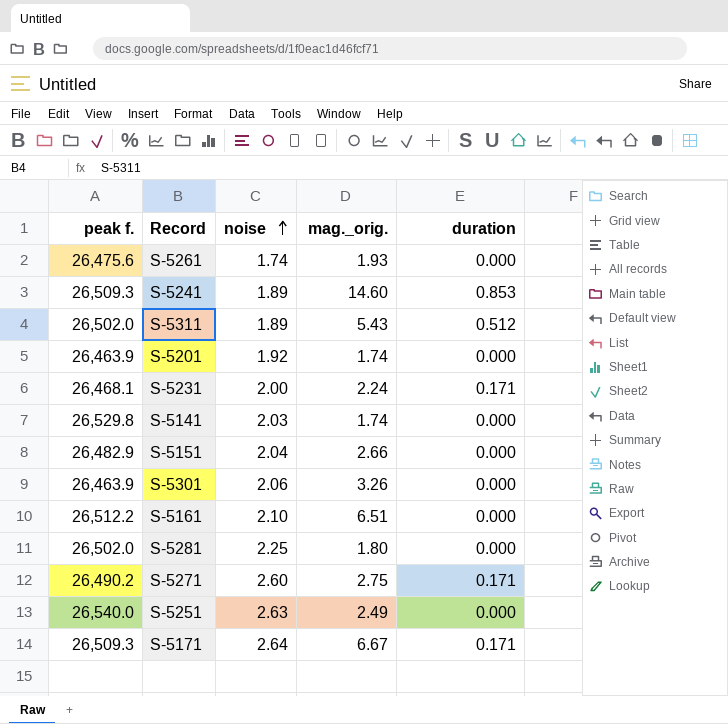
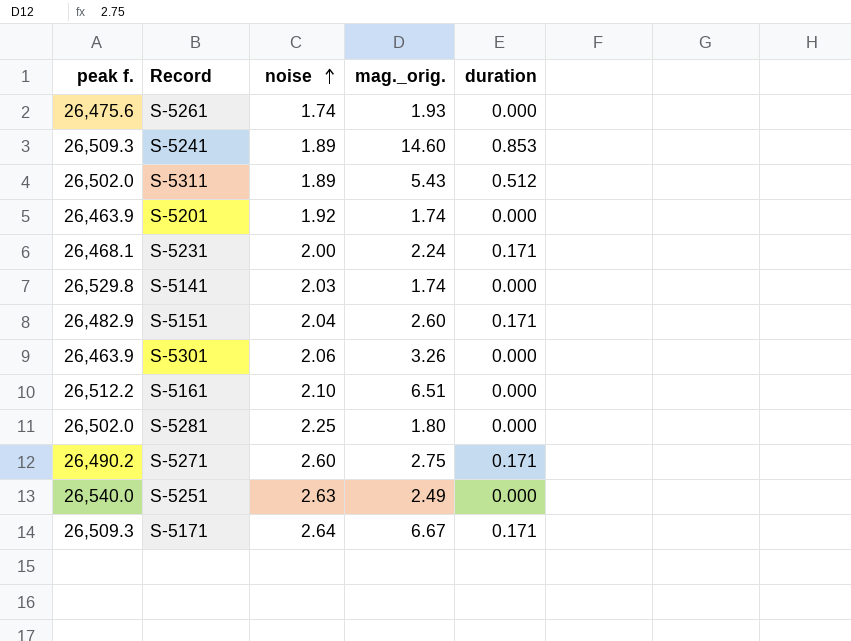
S-5151 | mag._orig.: 2.66 -> 2.60
S-5151 | duration: 0.000 -> 0.171

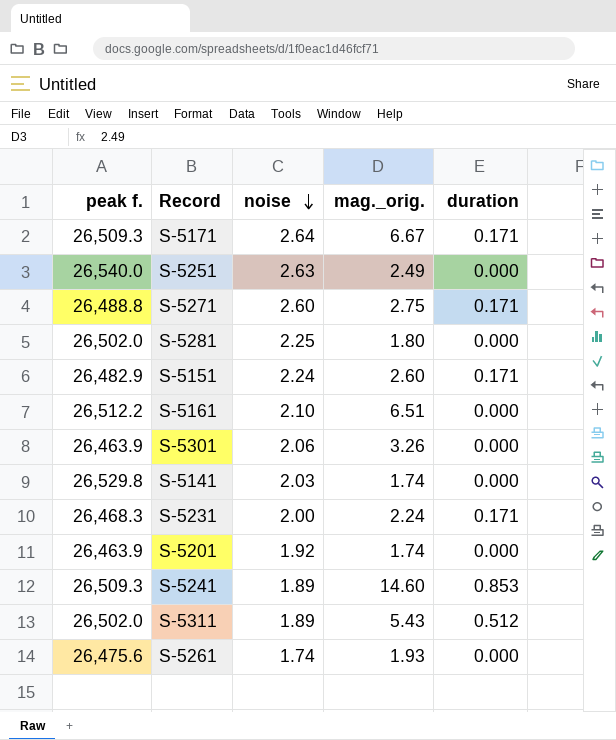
row order: noise ascending -> noise descending
S-5271 | peak f.: 26,490.2 -> 26,488.8
S-5151 | noise: 2.04 -> 2.24
S-5231 | peak f.: 26,468.1 -> 26,468.3

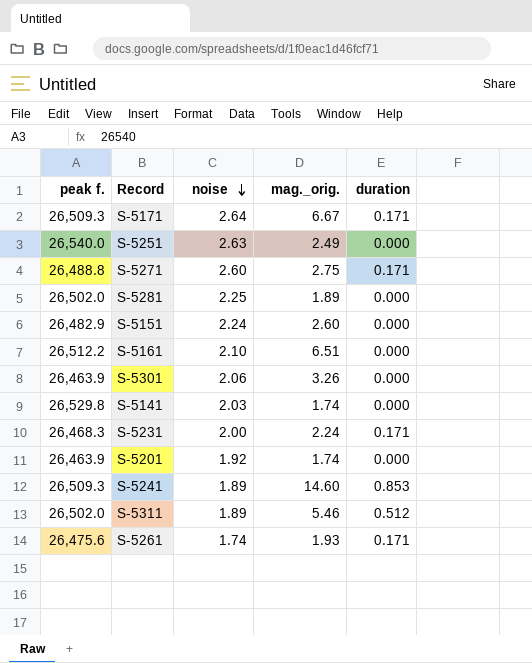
S-5281 | mag._orig.: 1.80 -> 1.89
S-5151 | duration: 0.171 -> 0.000
S-5311 | mag._orig.: 5.43 -> 5.46
S-5261 | duration: 0.000 -> 0.171

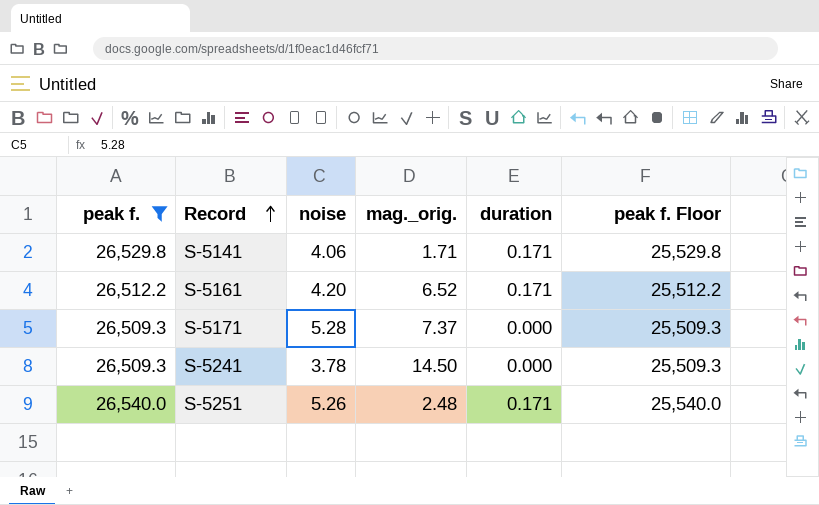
filter: none -> peak f. >= 26,509.3
row order: noise descending -> Record ascending
column peak f. Floor | formula: none -> [peak f.] - 1000
S-5141 | noise: 2.03 -> 4.06
S-5141 | mag._orig.: 1.74 -> 1.71
S-5141 | duration: 0.000 -> 0.171
S-5161 | noise: 2.10 -> 4.20
S-5161 | mag._orig.: 6.51 -> 6.52
S-5161 | duration: 0.000 -> 0.171
S-5171 | noise: 2.64 -> 5.28
S-5171 | mag._orig.: 6.67 -> 7.37
S-5171 | duration: 0.171 -> 0.000
S-5241 | noise: 1.89 -> 3.78
S-5241 | mag._orig.: 14.60 -> 14.50
S-5241 | duration: 0.853 -> 0.000
S-5251 | noise: 2.63 -> 5.26
S-5251 | mag._orig.: 2.49 -> 2.48
S-5251 | duration: 0.000 -> 0.171

